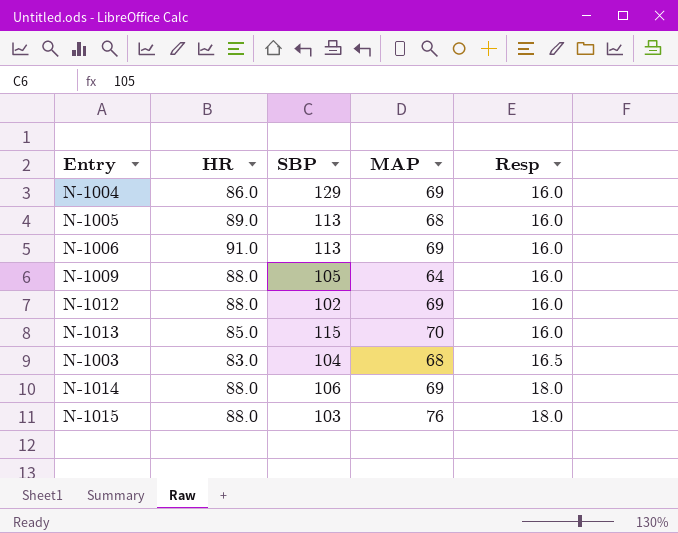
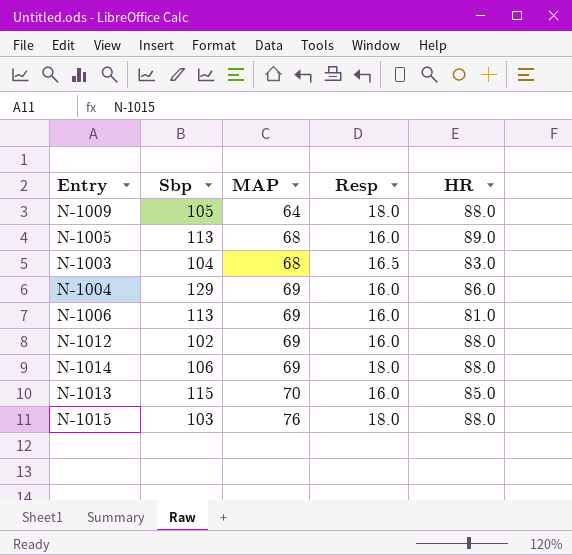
row order: Resp ascending -> MAP ascending
column name: SBP -> Sbp
column HR | position: 2 -> 5
N-1009 | Resp: 16.0 -> 18.0
N-1006 | HR: 91.0 -> 81.0

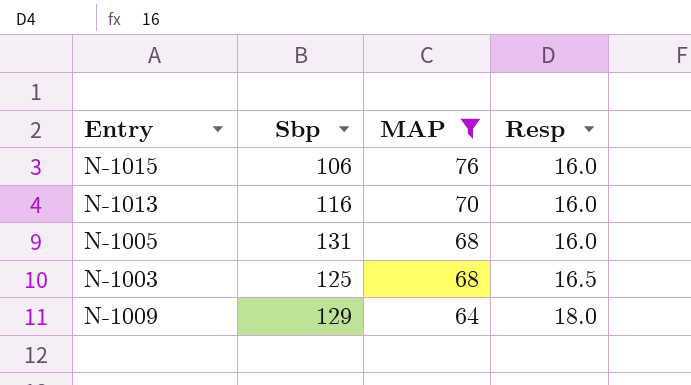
filter: none -> MAP != 69
row order: MAP ascending -> MAP descending
column HR | position: 5 -> none
N-1015 | Sbp: 103 -> 106
N-1015 | Resp: 18.0 -> 16.0
N-1013 | Sbp: 115 -> 116
N-1005 | Sbp: 113 -> 131
N-1003 | Sbp: 104 -> 125
N-1009 | Sbp: 105 -> 129

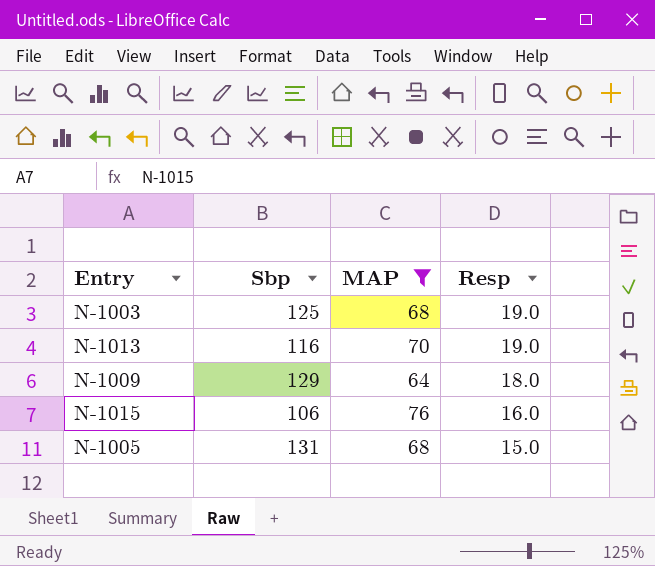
row order: MAP descending -> Resp descending
N-1003 | Resp: 16.5 -> 19.0
N-1013 | Resp: 16.0 -> 19.0
N-1005 | Resp: 16.0 -> 15.0

